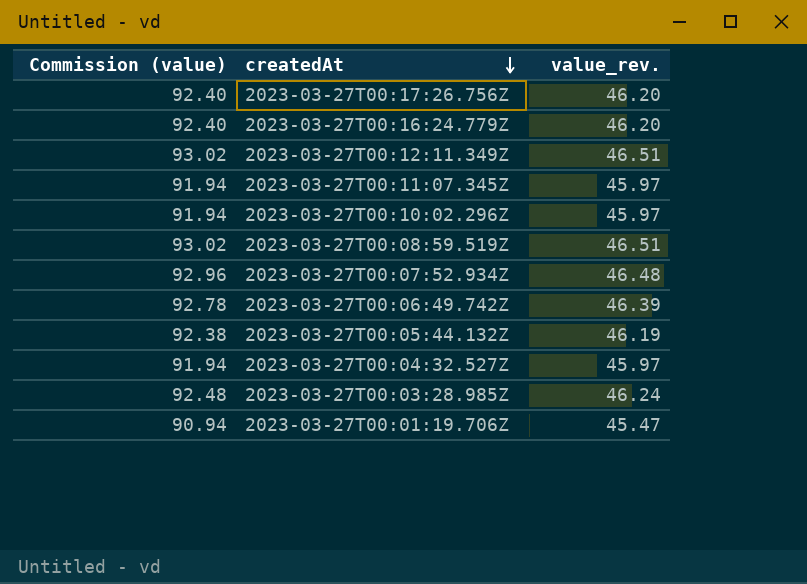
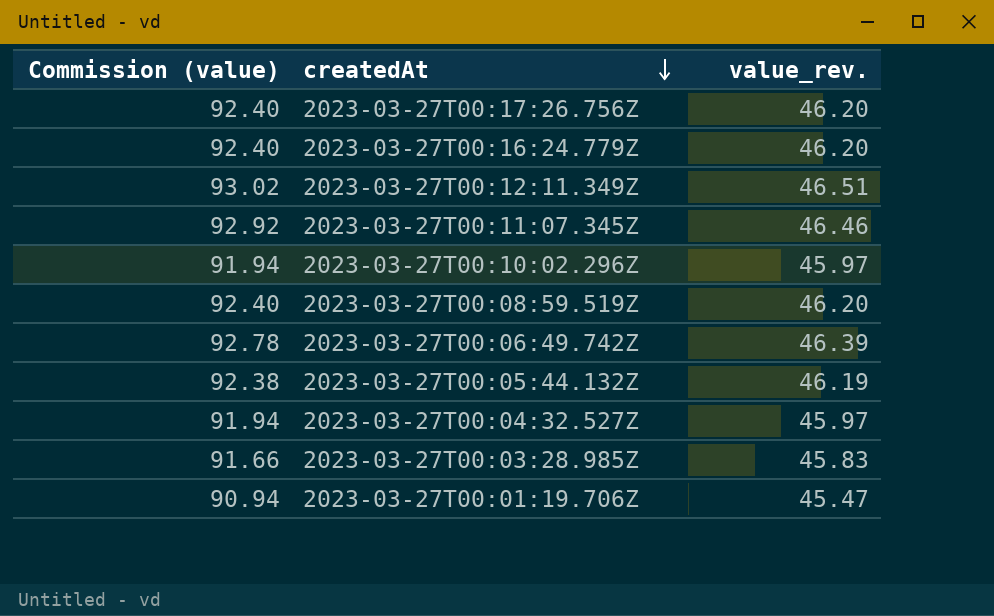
row 2023-03-27T00:07:52.934Z: 92.96 | 46.48 -> none
2023-03-27T00:11:07.345Z | Commission (value): 91.94 -> 92.92
2023-03-27T00:11:07.345Z | value_rev.: 45.97 -> 46.46
2023-03-27T00:08:59.519Z | Commission (value): 93.02 -> 92.40
2023-03-27T00:08:59.519Z | value_rev.: 46.51 -> 46.20
2023-03-27T00:03:28.985Z | Commission (value): 92.48 -> 91.66
2023-03-27T00:03:28.985Z | value_rev.: 46.24 -> 45.83

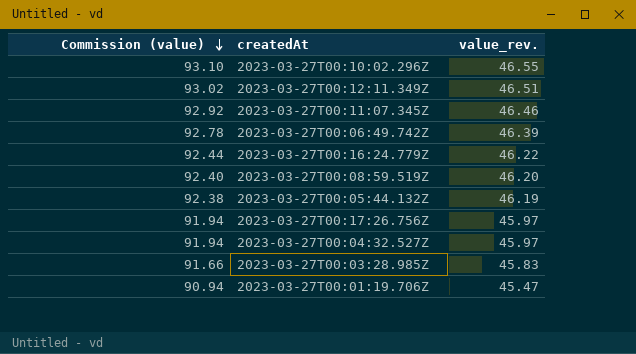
row order: createdAt descending -> Commission (value) descending
2023-03-27T00:10:02.296Z | Commission (value): 91.94 -> 93.10
2023-03-27T00:10:02.296Z | value_rev.: 45.97 -> 46.55
2023-03-27T00:16:24.779Z | Commission (value): 92.40 -> 92.44
2023-03-27T00:16:24.779Z | value_rev.: 46.20 -> 46.22
2023-03-27T00:17:26.756Z | Commission (value): 92.40 -> 91.94
2023-03-27T00:17:26.756Z | value_rev.: 46.20 -> 45.97

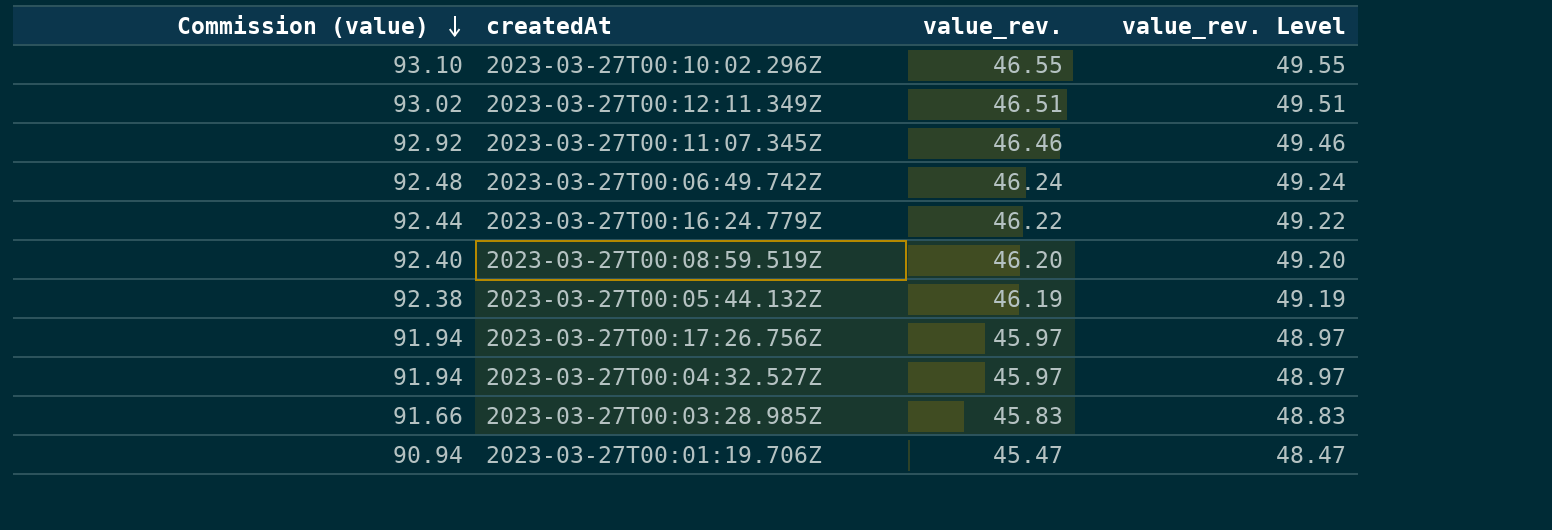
column value_rev. Level | formula: none -> [value_rev.] + 3
2023-03-27T00:06:49.742Z | Commission (value): 92.78 -> 92.48
2023-03-27T00:06:49.742Z | value_rev.: 46.39 -> 46.24

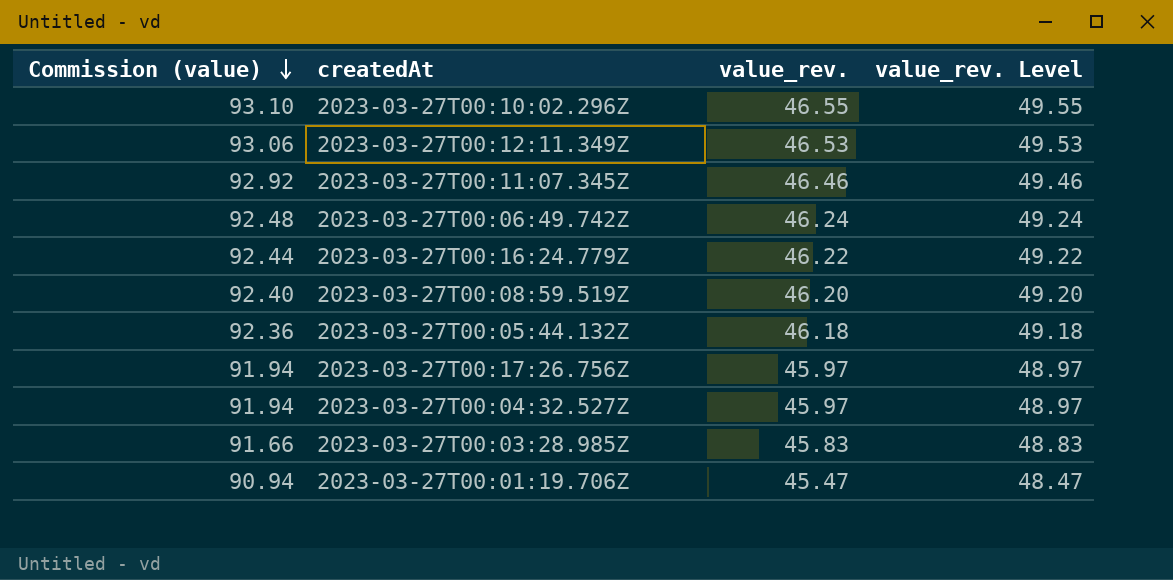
2023-03-27T00:12:11.349Z | Commission (value): 93.02 -> 93.06
2023-03-27T00:12:11.349Z | value_rev.: 46.51 -> 46.53
2023-03-27T00:12:11.349Z | value_rev. Level: 49.51 -> 49.53
2023-03-27T00:05:44.132Z | Commission (value): 92.38 -> 92.36
2023-03-27T00:05:44.132Z | value_rev.: 46.19 -> 46.18
2023-03-27T00:05:44.132Z | value_rev. Level: 49.19 -> 49.18

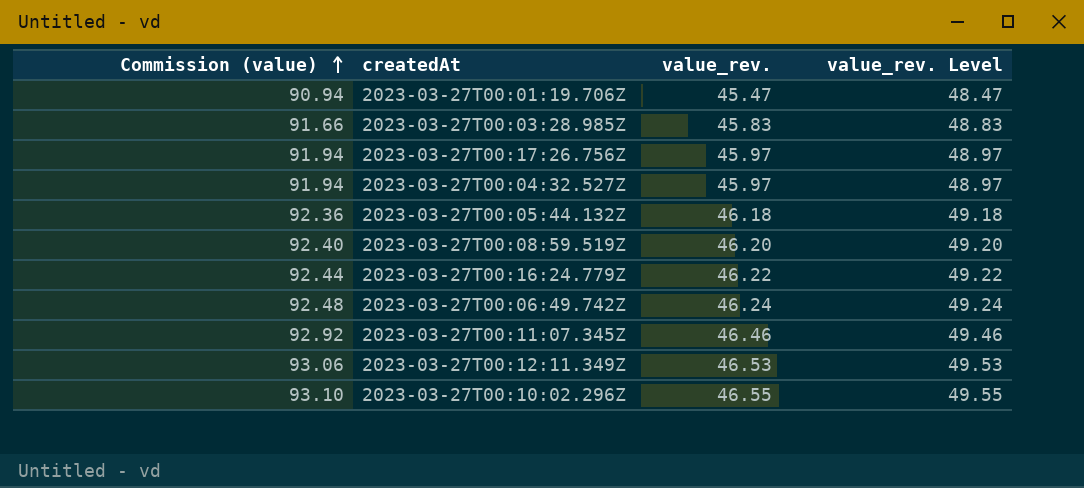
row order: Commission (value) descending -> Commission (value) ascending

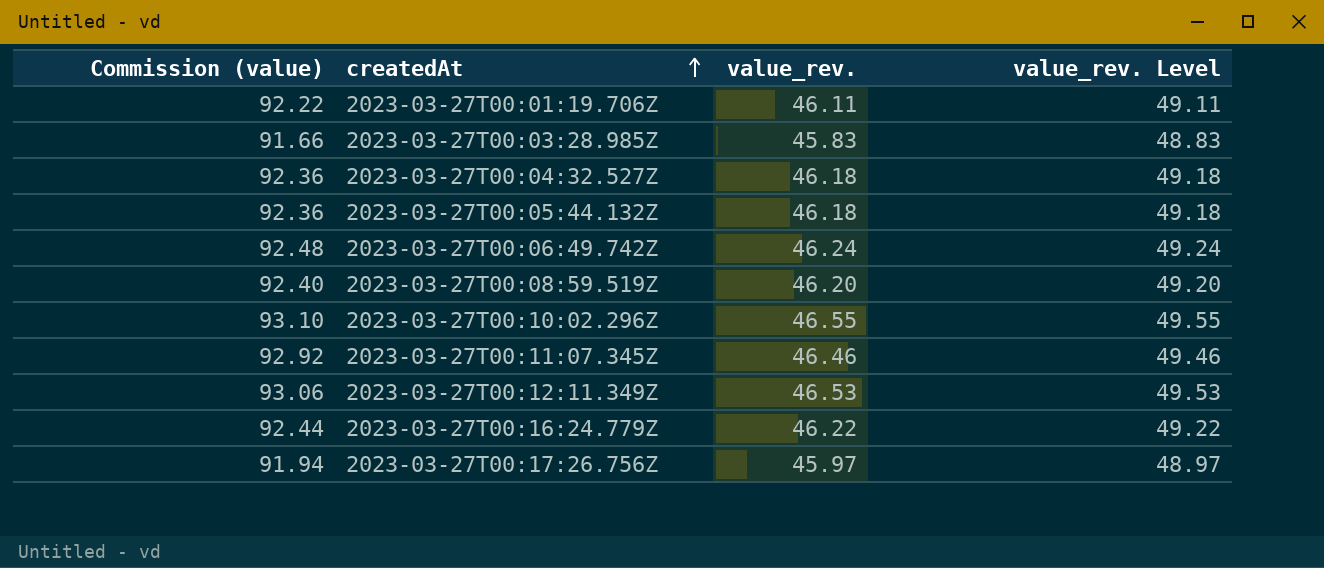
row order: Commission (value) ascending -> createdAt ascending
2023-03-27T00:01:19.706Z | Commission (value): 90.94 -> 92.22
2023-03-27T00:01:19.706Z | value_rev.: 45.47 -> 46.11
2023-03-27T00:01:19.706Z | value_rev. Level: 48.47 -> 49.11
2023-03-27T00:04:32.527Z | Commission (value): 91.94 -> 92.36
2023-03-27T00:04:32.527Z | value_rev.: 45.97 -> 46.18
2023-03-27T00:04:32.527Z | value_rev. Level: 48.97 -> 49.18

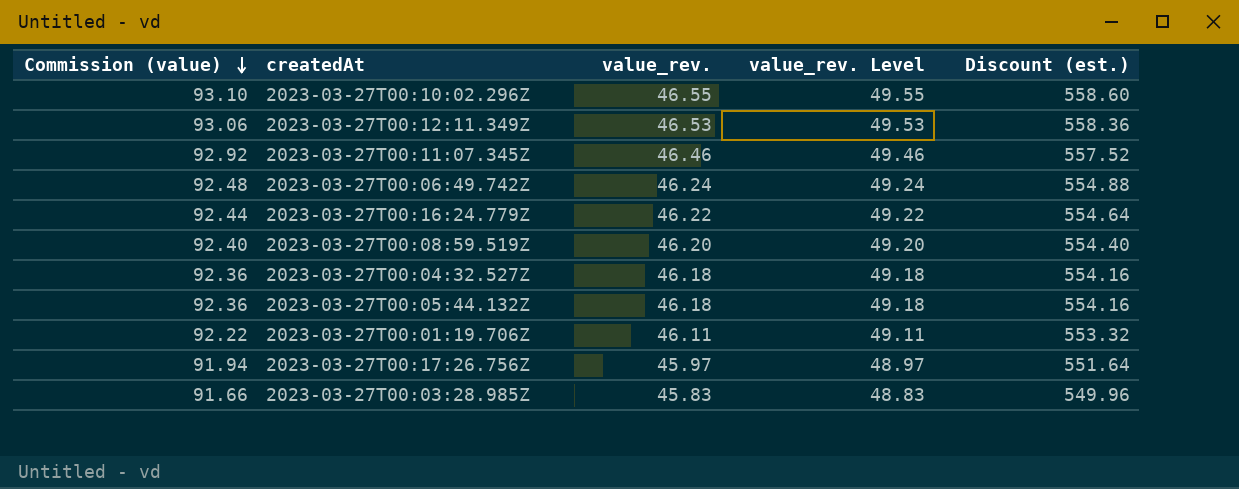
row order: createdAt ascending -> Commission (value) descending
column Discount (est.) | formula: none -> [value_rev.] * 12

